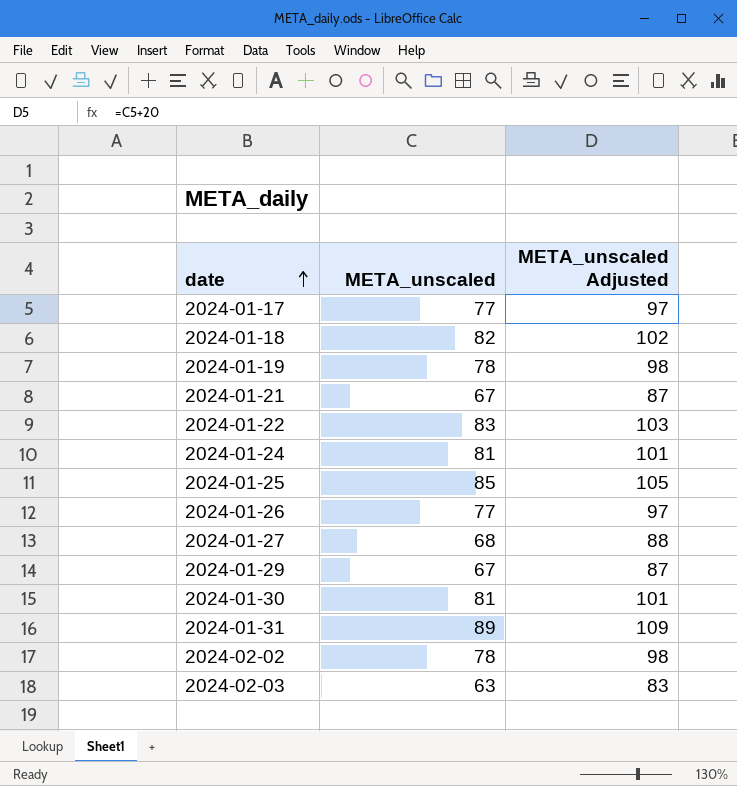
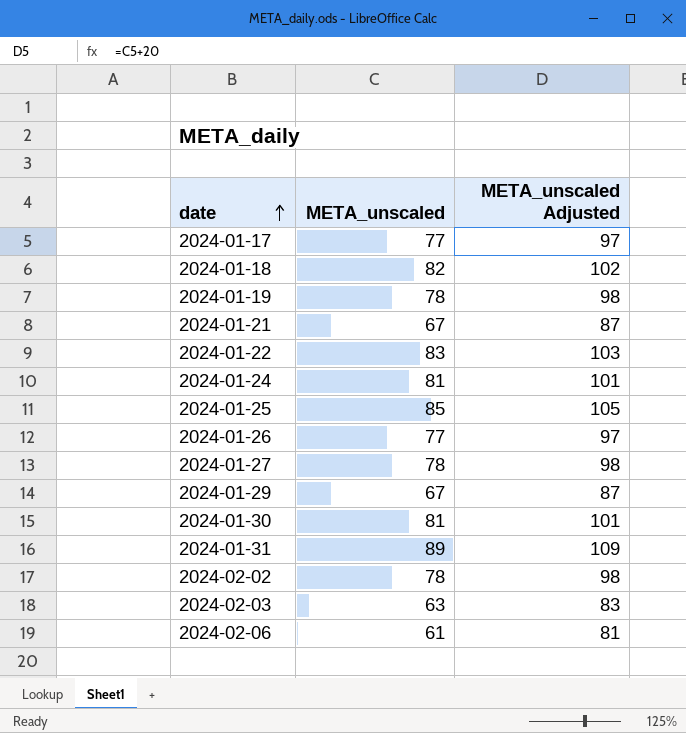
2024-01-27 | META_unscaled: 68 -> 78
2024-01-27 | META_unscaled Adjusted: 88 -> 98
row 2024-02-06: none -> 61 | 81

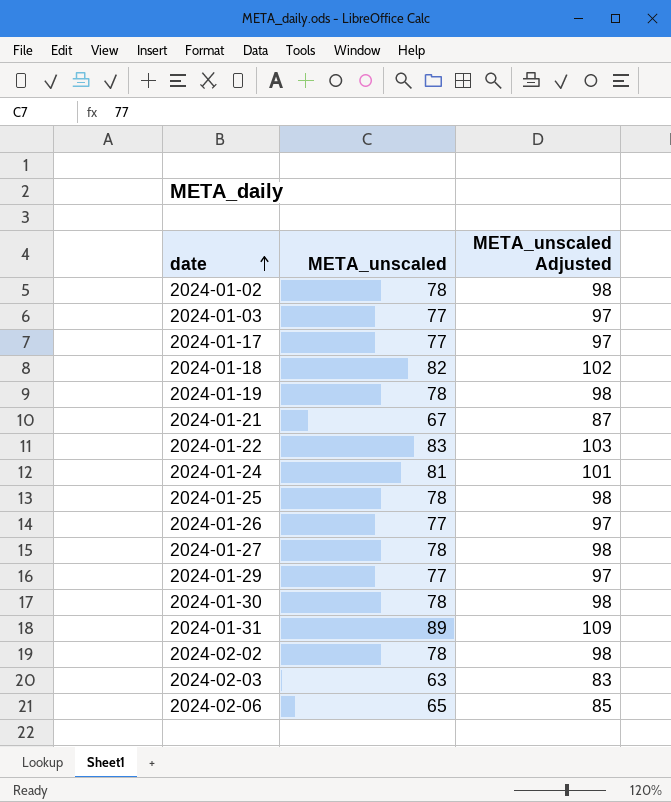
row 2024-01-02: none -> 78 | 98
row 2024-01-03: none -> 77 | 97
2024-01-25 | META_unscaled: 85 -> 78
2024-01-25 | META_unscaled Adjusted: 105 -> 98
2024-01-29 | META_unscaled: 67 -> 77
2024-01-29 | META_unscaled Adjusted: 87 -> 97
2024-01-30 | META_unscaled: 81 -> 78
2024-01-30 | META_unscaled Adjusted: 101 -> 98
2024-02-06 | META_unscaled: 61 -> 65
2024-02-06 | META_unscaled Adjusted: 81 -> 85

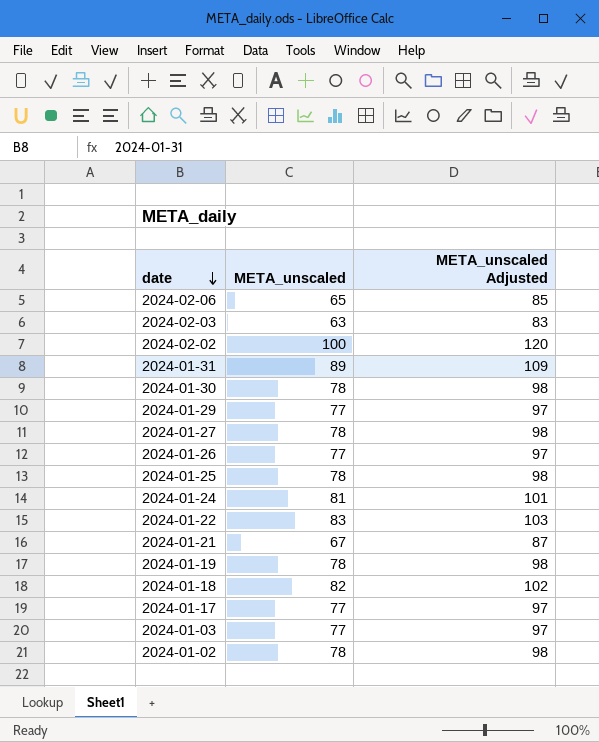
row order: date ascending -> date descending
2024-02-02 | META_unscaled: 78 -> 100
2024-02-02 | META_unscaled Adjusted: 98 -> 120

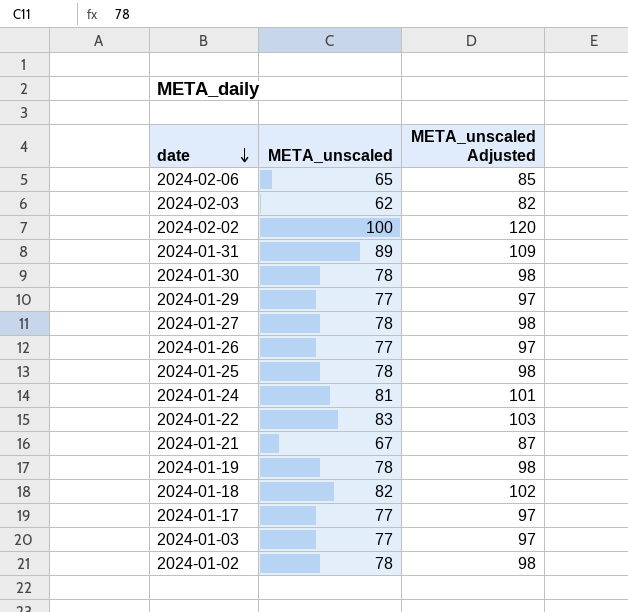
2024-02-03 | META_unscaled: 63 -> 62
2024-02-03 | META_unscaled Adjusted: 83 -> 82

